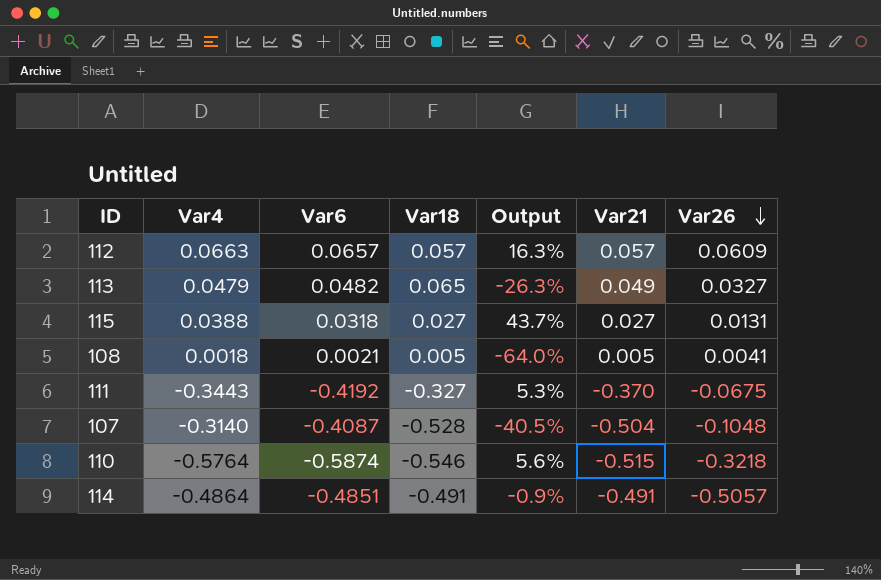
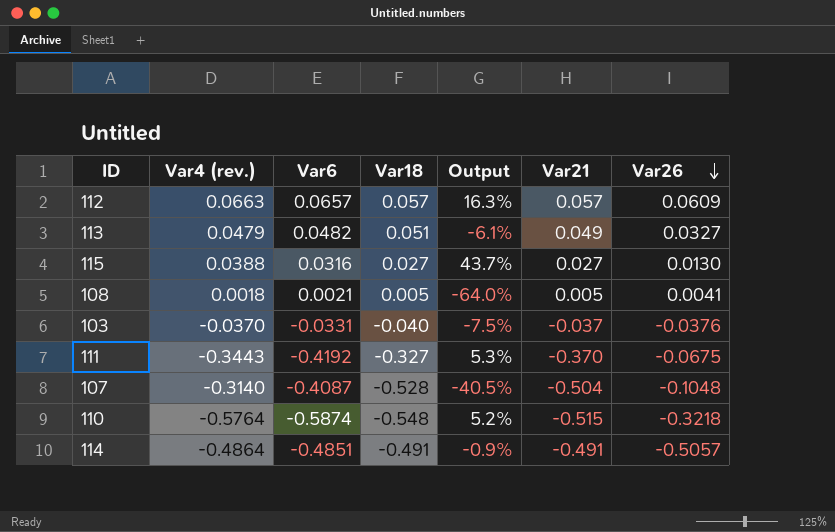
column name: Var4 -> Var4 (rev.)
113 | Var18: 0.065 -> 0.051
113 | Output: -26.3% -> -6.1%
115 | Var6: 0.0318 -> 0.0316
115 | Var26: 0.0131 -> 0.0130
row 103: none -> -0.0370 | -0.0331 | -0.040 | -7.5% | -0.037 | -0.0376
110 | Var18: -0.546 -> -0.548
110 | Output: 5.6% -> 5.2%

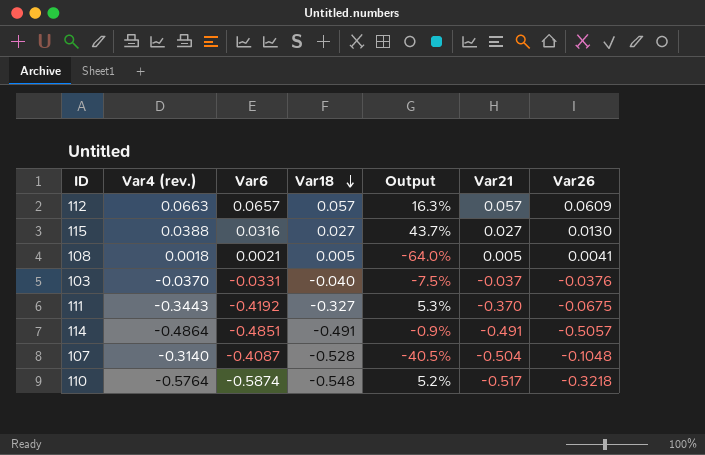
row order: Var26 descending -> Var18 descending
row 113: 0.0479 | 0.0482 | 0.051 | -6.1% | 0.049 | 0.0327 -> none
110 | Var21: -0.515 -> -0.517

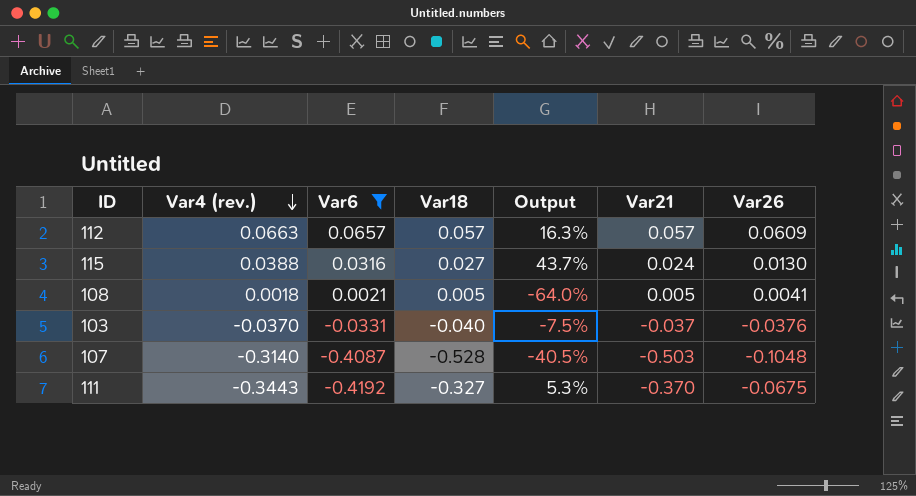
filter: none -> Var6 >= -0.4192
row order: Var18 descending -> Var4 (rev.) descending
115 | Var21: 0.027 -> 0.024
107 | Var21: -0.504 -> -0.503

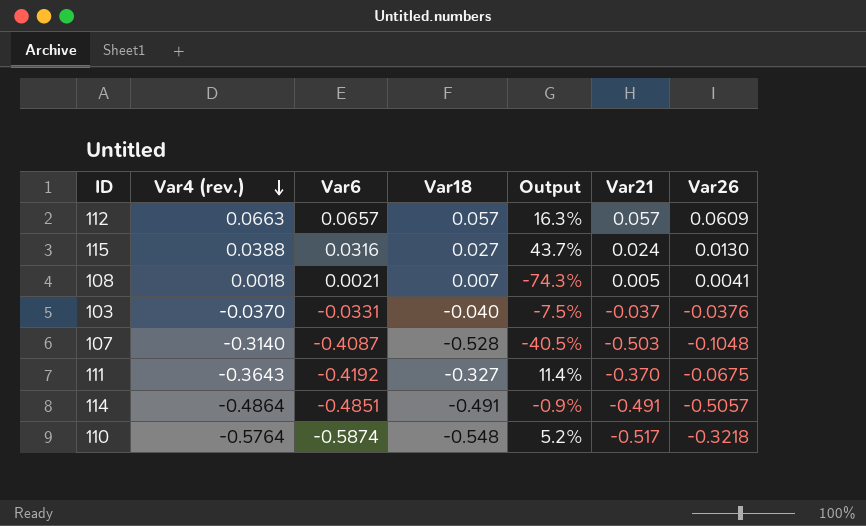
filter: Var6 >= -0.4192 -> none
108 | Var18: 0.005 -> 0.007
108 | Output: -64.0% -> -74.3%
111 | Var4 (rev.): -0.3443 -> -0.3643
111 | Output: 5.3% -> 11.4%

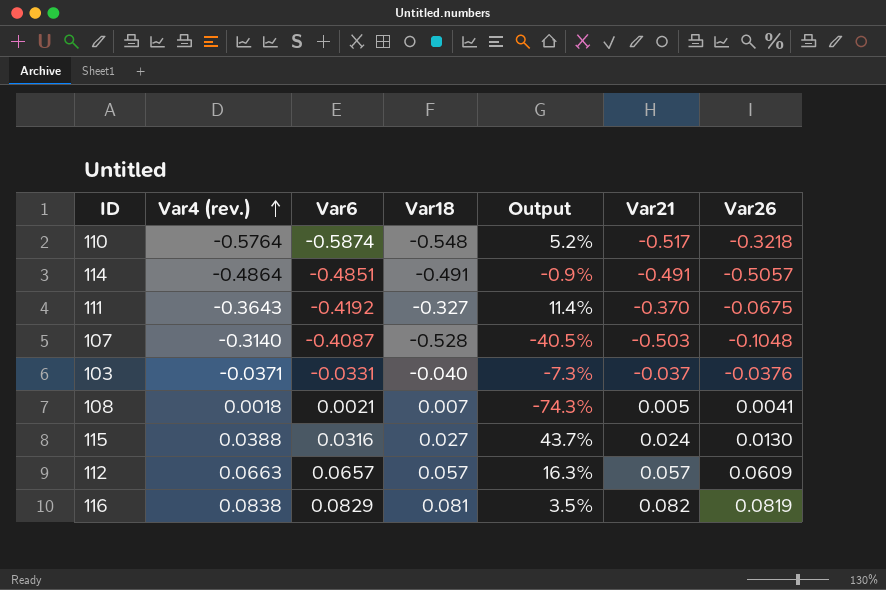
row order: Var4 (rev.) descending -> Var4 (rev.) ascending
103 | Var4 (rev.): -0.0370 -> -0.0371
103 | Output: -7.5% -> -7.3%
row 116: none -> 0.0838 | 0.0829 | 0.081 | 3.5% | 0.082 | 0.0819

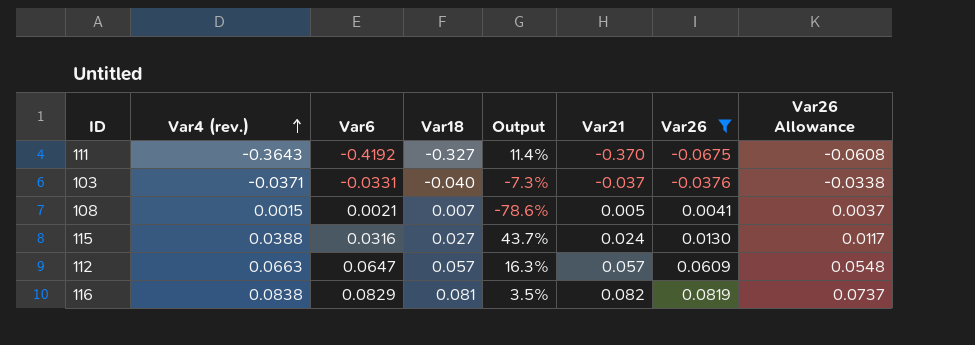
filter: none -> Var26 >= -0.0675
column Var26 Allowance | formula: none -> [Var26] * 0.9
108 | Var4 (rev.): 0.0018 -> 0.0015
108 | Output: -74.3% -> -78.6%
112 | Var6: 0.0657 -> 0.0647

